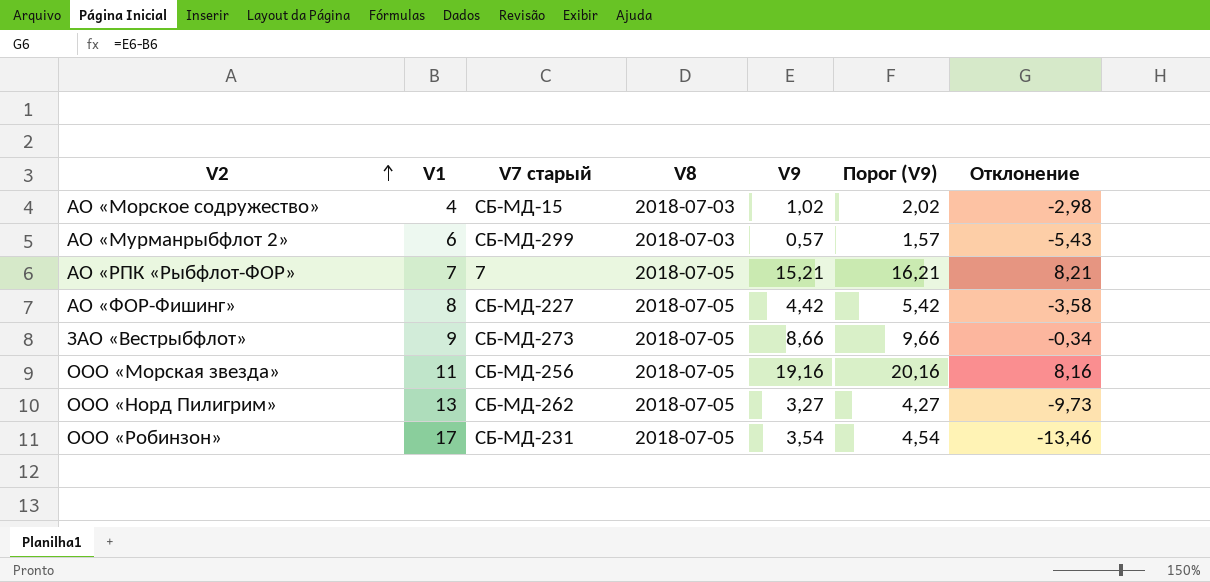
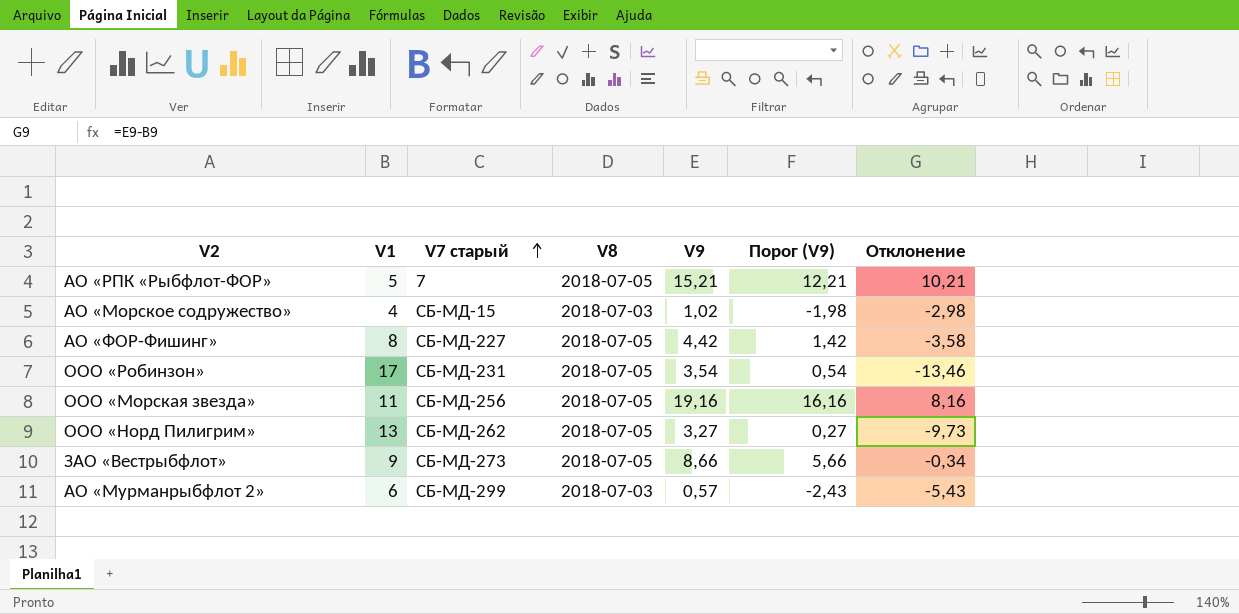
row order: V2 ascending -> V7 старый ascending
column Порог (V9) | formula: [V9] + 1 -> [V9] - 3
АО «РПК «Рыбфлот-ФОР» | V1: 7 -> 5
АО «РПК «Рыбфлот-ФОР» | Отклонение: 8,21 -> 10,21

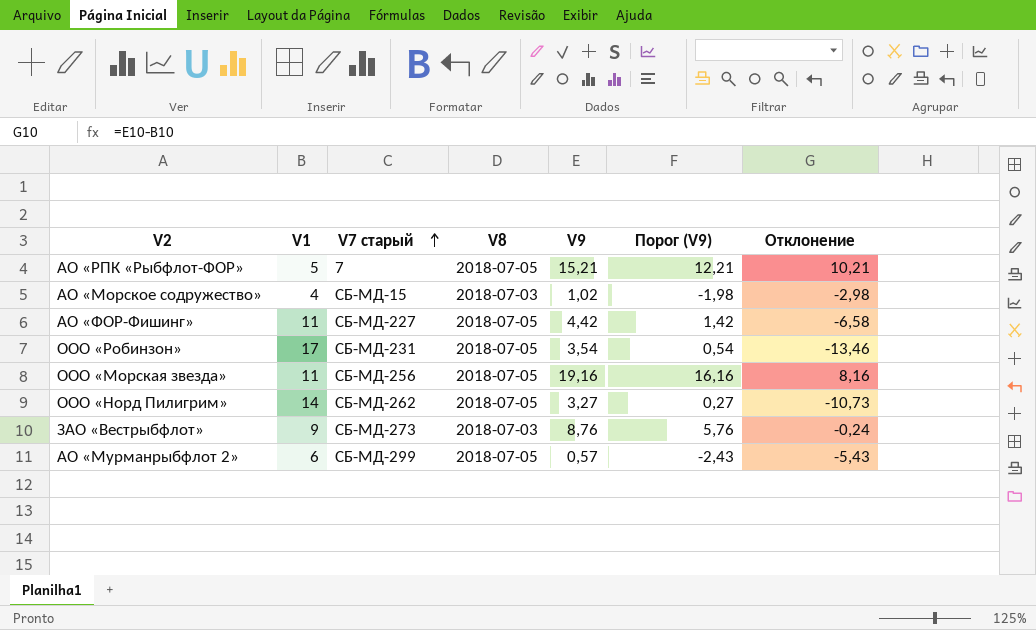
АО «ФОР-Фишинг» | V1: 8 -> 11
АО «ФОР-Фишинг» | Отклонение: -3,58 -> -6,58
ООО «Норд Пилигрим» | V1: 13 -> 14
ООО «Норд Пилигрим» | Отклонение: -9,73 -> -10,73
ЗАО «Вестрыбфлот» | V8: 2018-07-05 -> 2018-07-03
ЗАО «Вестрыбфлот» | V9: 8,66 -> 8,76
ЗАО «Вестрыбфлот» | Порог (V9): 5,66 -> 5,76
ЗАО «Вестрыбфлот» | Отклонение: -0,34 -> -0,24
АО «Мурманрыбфлот 2» | V8: 2018-07-03 -> 2018-07-05

